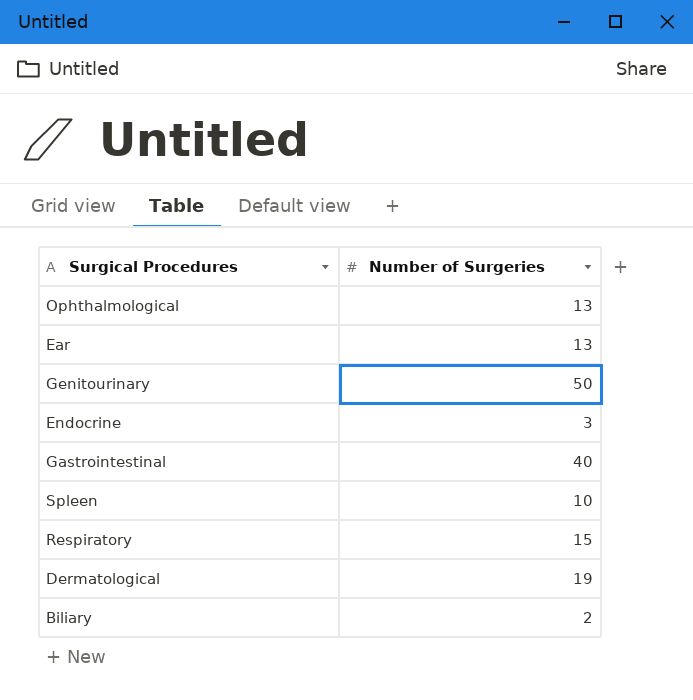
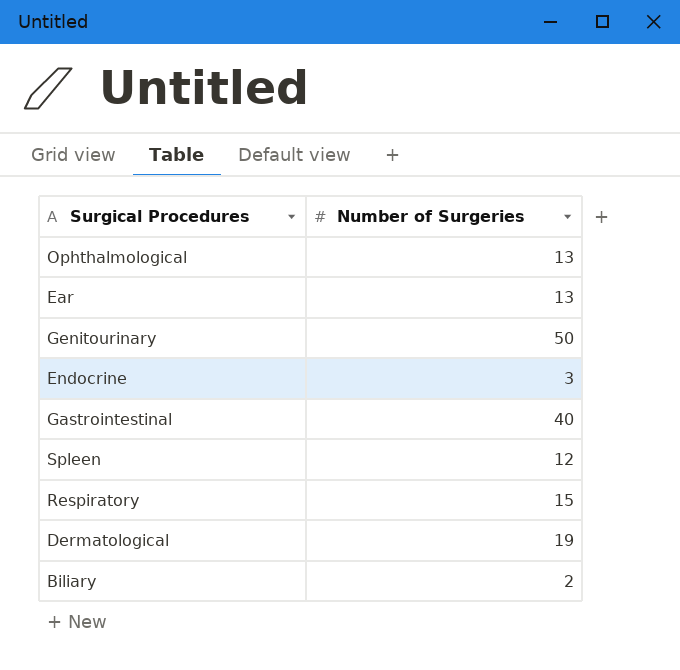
Spleen | Number of Surgeries: 10 -> 12

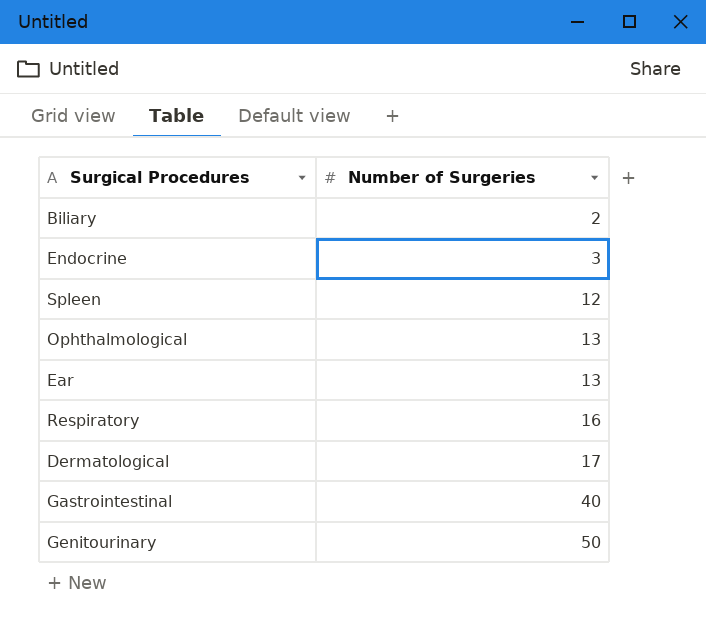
row order: none -> Number of Surgeries ascending
Respiratory | Number of Surgeries: 15 -> 16
Dermatological | Number of Surgeries: 19 -> 17

